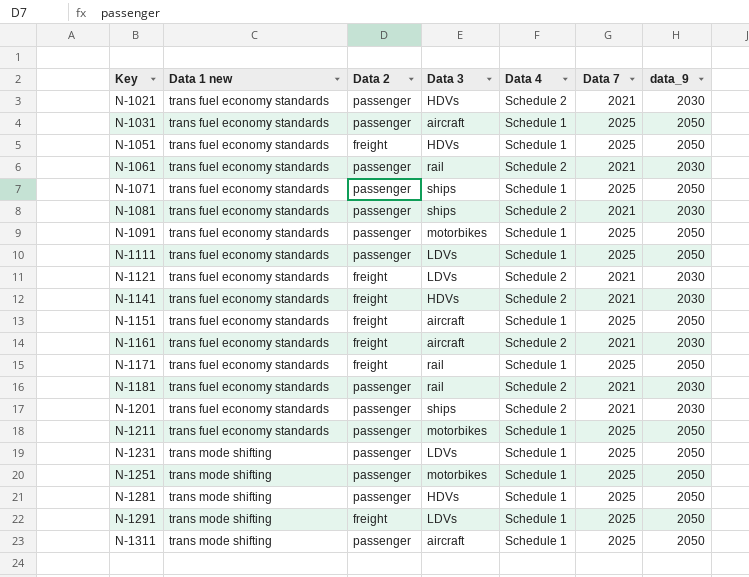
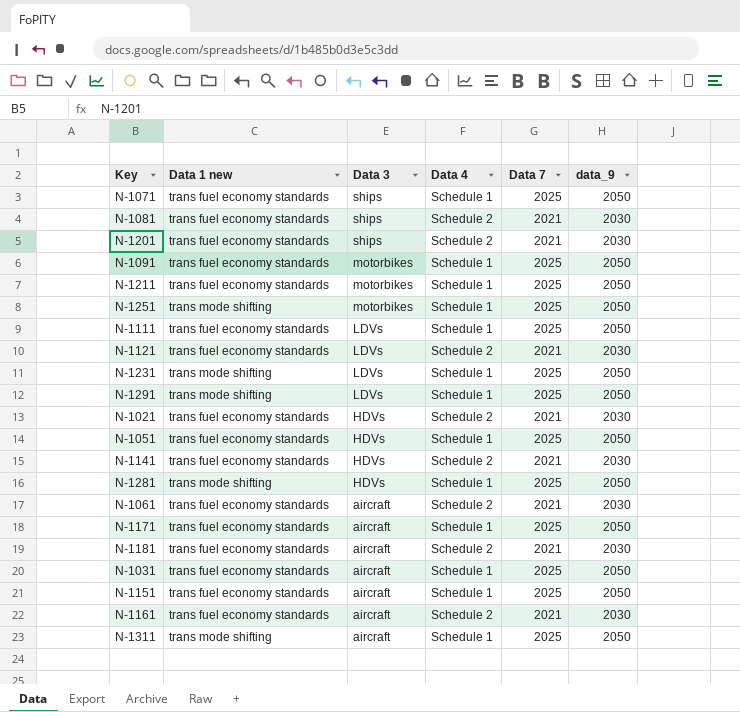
row order: Key ascending -> Data 3 descending
column Data 2 | position: 3 -> none
N-1061 | Data 3: rail -> aircraft
N-1171 | Data 3: rail -> aircraft
N-1181 | Data 3: rail -> aircraft

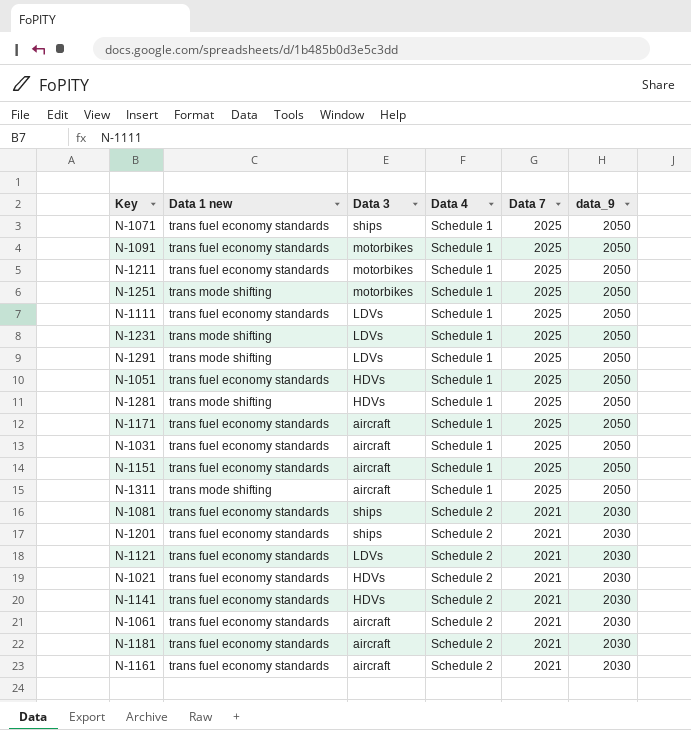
row order: Data 3 descending -> Data 4 ascending

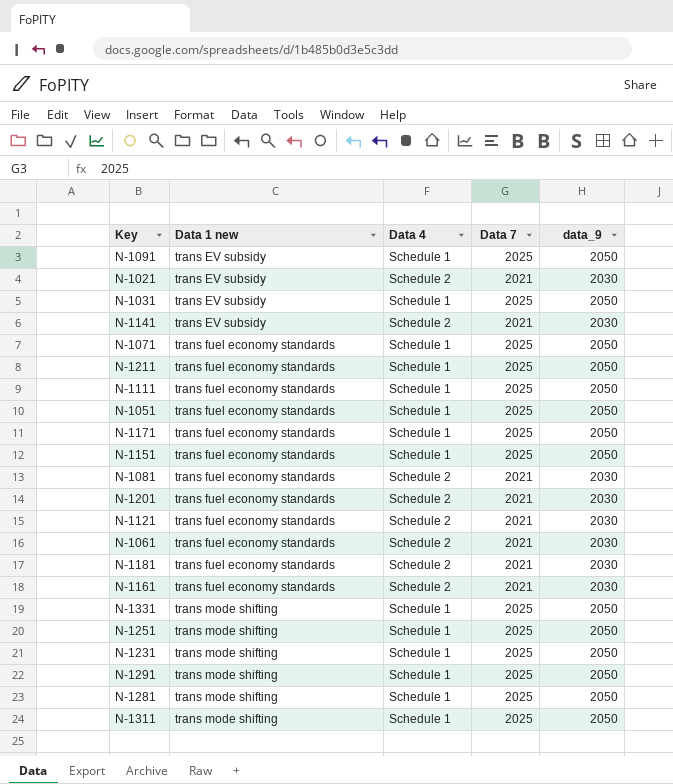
row order: Data 4 ascending -> Data 1 new ascending
column Data 3 | position: 3 -> none
N-1091 | Data 1 new: trans fuel economy standards -> trans EV subsidy
N-1021 | Data 1 new: trans fuel economy standards -> trans EV subsidy
N-1031 | Data 1 new: trans fuel economy standards -> trans EV subsidy
N-1141 | Data 1 new: trans fuel economy standards -> trans EV subsidy
row N-1331: none -> trans mode shifting | Schedule 1 | 2025 | 2050

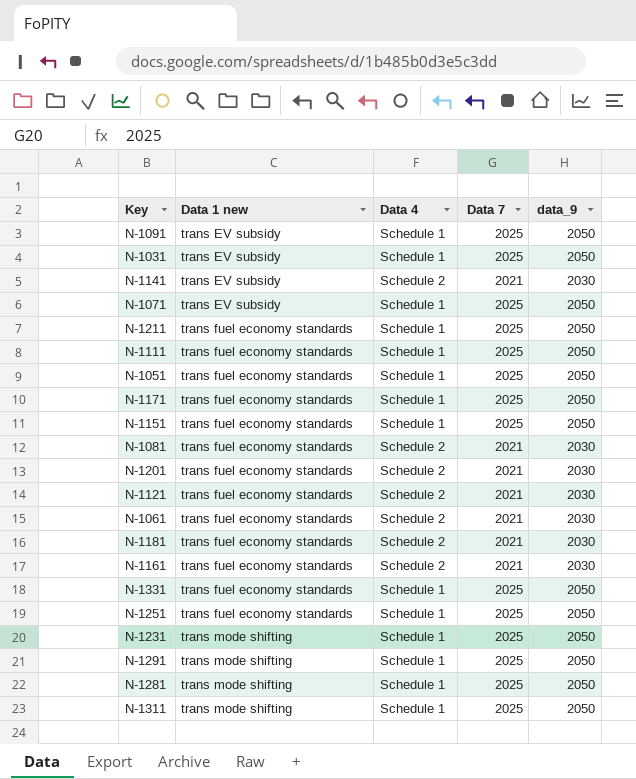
row N-1021: trans EV subsidy | Schedule 2 | 2021 | 2030 -> none
N-1071 | Data 1 new: trans fuel economy standards -> trans EV subsidy
N-1331 | Data 1 new: trans mode shifting -> trans fuel economy standards
N-1251 | Data 1 new: trans mode shifting -> trans fuel economy standards

